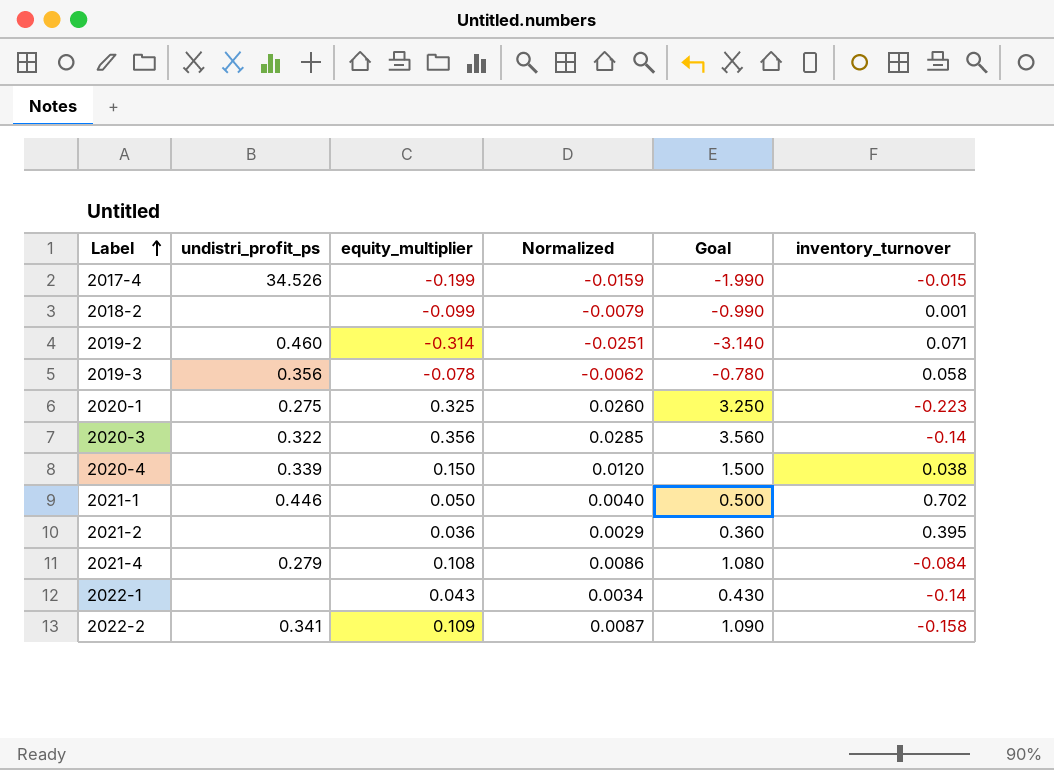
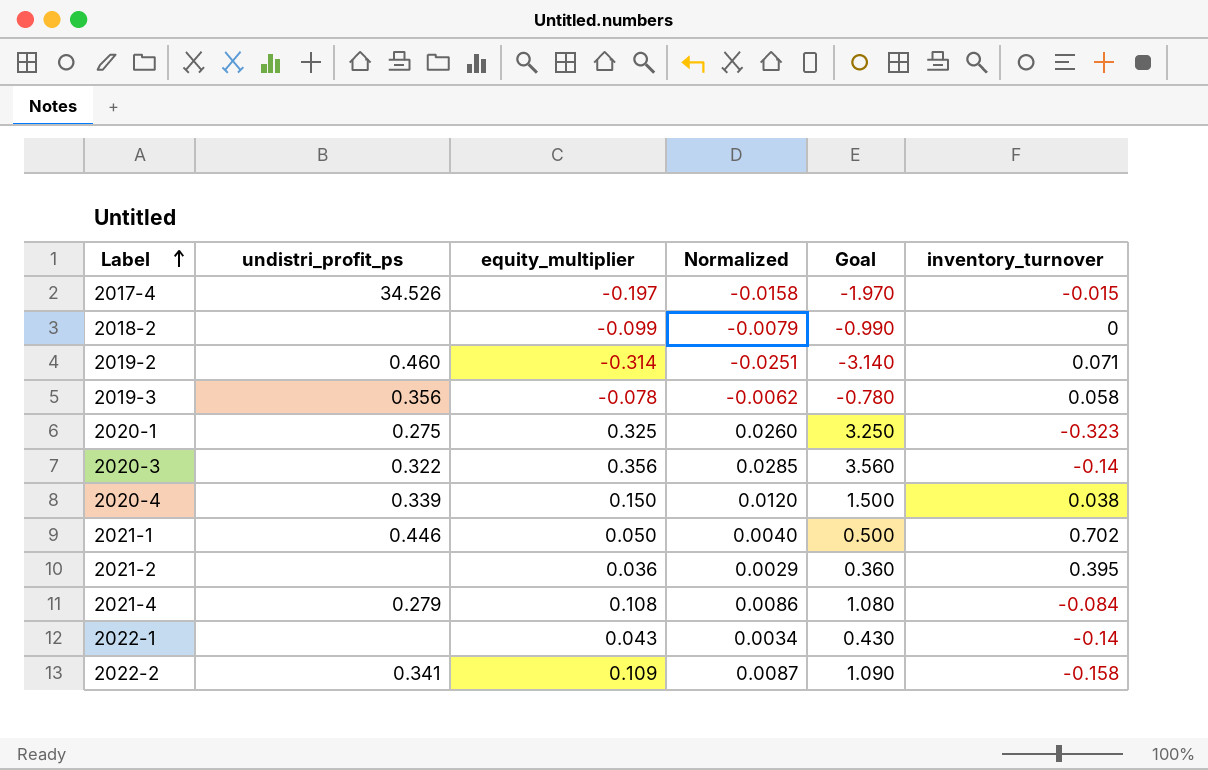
2017-4 | equity_multiplier: -0.199 -> -0.197
2017-4 | Normalized: -0.0159 -> -0.0158
2017-4 | Goal: -1.990 -> -1.970
2018-2 | inventory_turnover: 0.001 -> 0
2020-1 | inventory_turnover: -0.223 -> -0.323

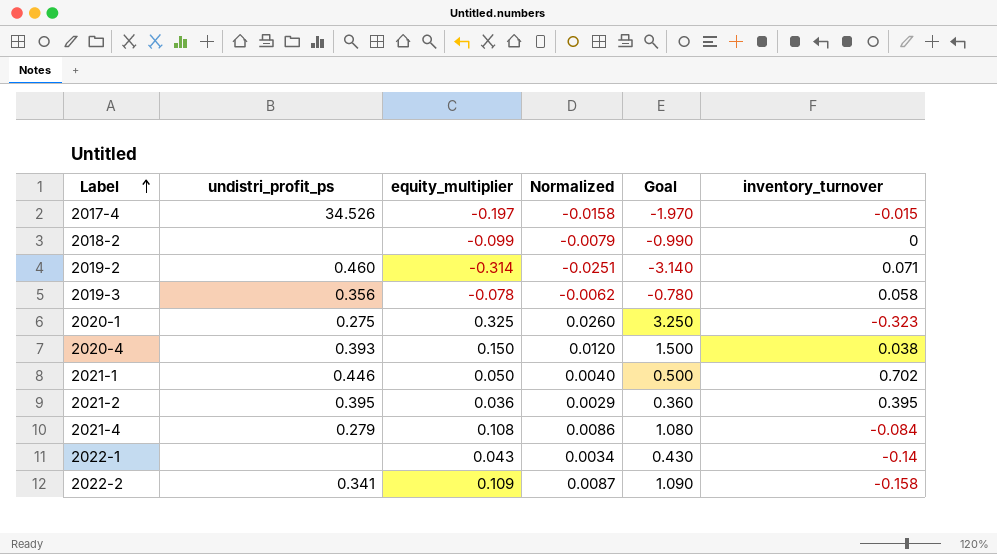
row 2020-3: 0.322 | 0.356 | 0.0285 | 3.560 | -0.14 -> none
2020-4 | undistri_profit_ps: 0.339 -> 0.393
2021-2 | undistri_profit_ps: none -> 0.395

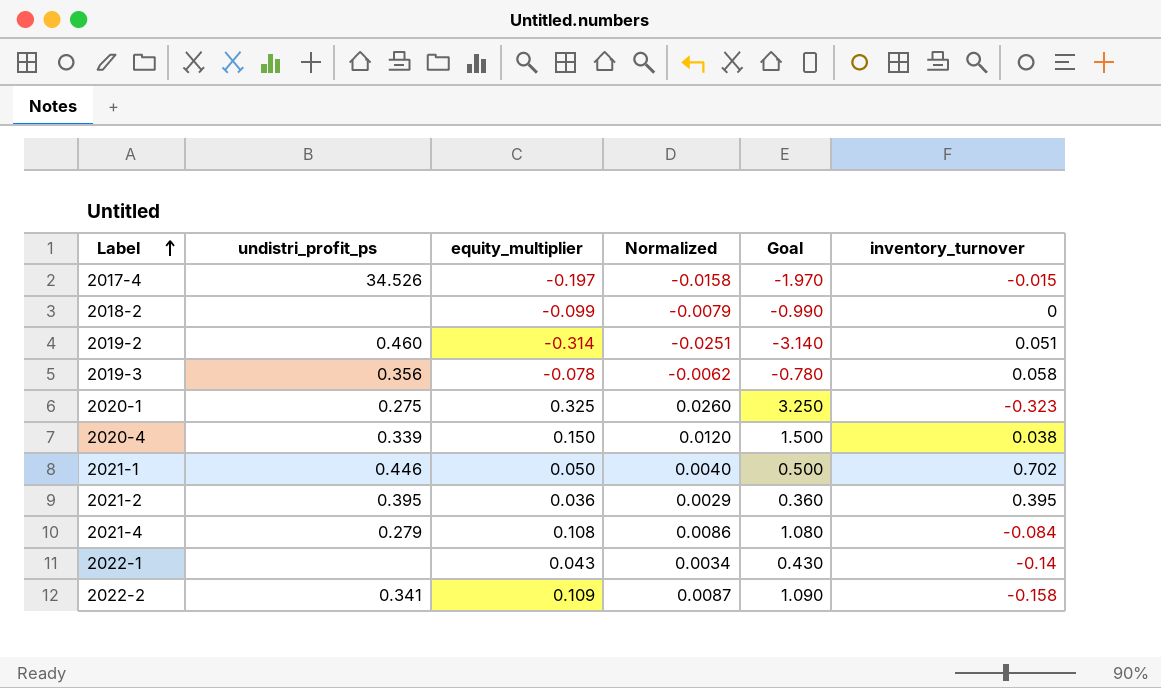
2019-2 | inventory_turnover: 0.071 -> 0.051
2020-4 | undistri_profit_ps: 0.393 -> 0.339

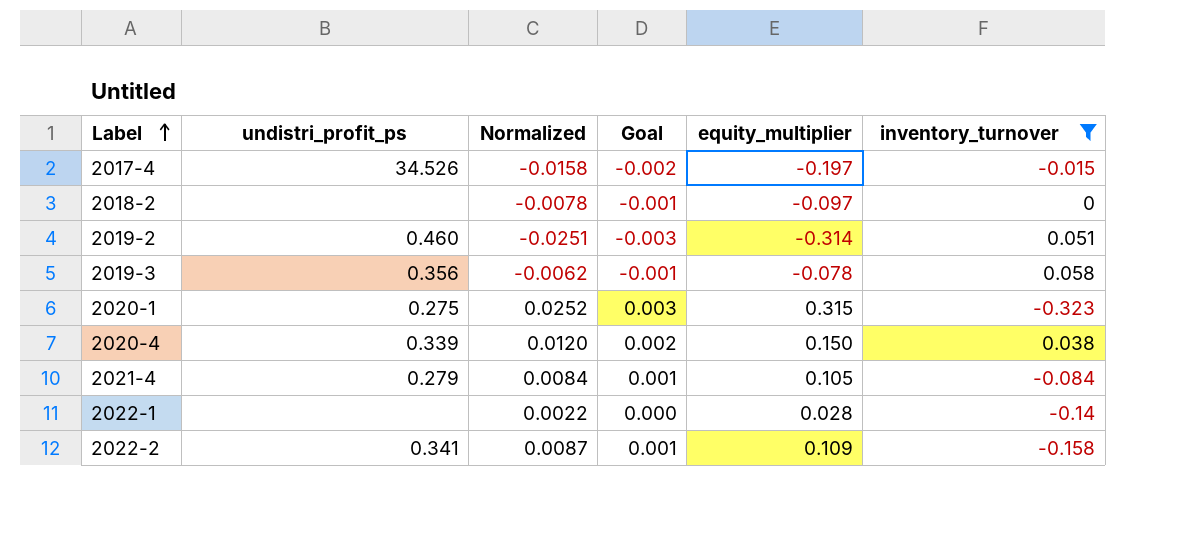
filter: none -> inventory_turnover <= 0.058
column Goal | formula: [equity_multiplier] * 10 -> [equity_multiplier] * 0.01
column equity_multiplier | position: 3 -> 5
2018-2 | Normalized: -0.0079 -> -0.0078
2018-2 | equity_multiplier: -0.099 -> -0.097
2020-1 | Normalized: 0.0260 -> 0.0252
2020-1 | equity_multiplier: 0.325 -> 0.315
2021-4 | Normalized: 0.0086 -> 0.0084
2021-4 | equity_multiplier: 0.108 -> 0.105
2022-1 | Normalized: 0.0034 -> 0.0022
2022-1 | equity_multiplier: 0.043 -> 0.028

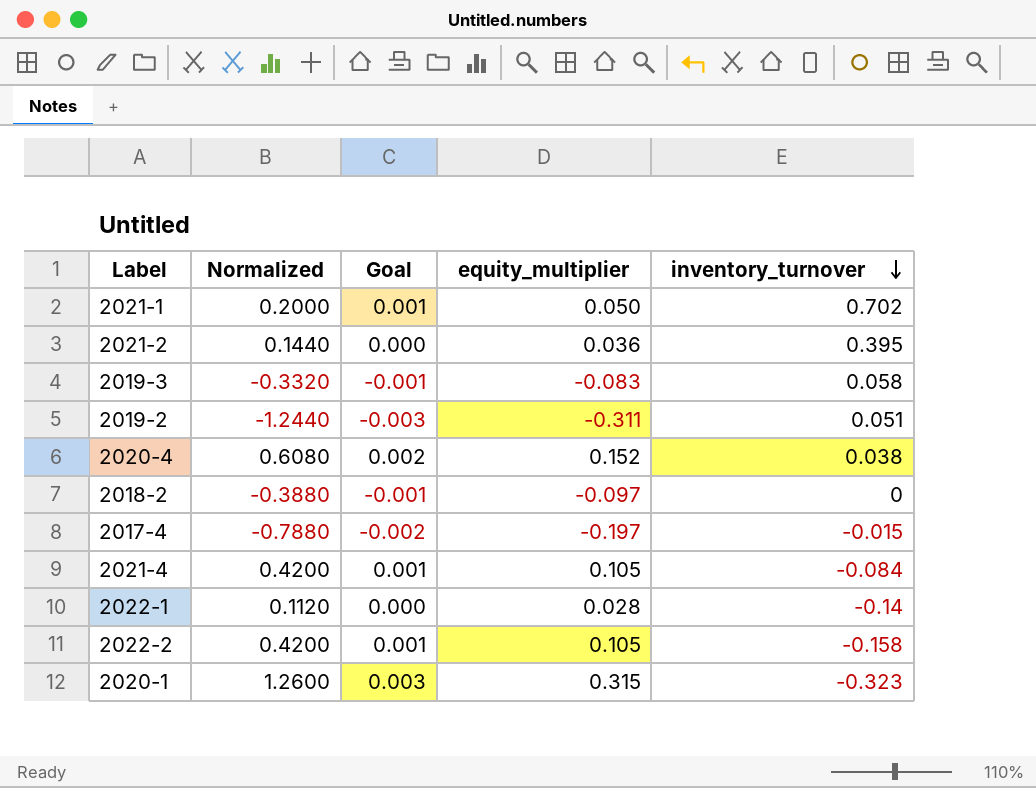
filter: inventory_turnover <= 0.058 -> none
row order: Label ascending -> inventory_turnover descending
column undistri_profit_ps | position: 2 -> none
column Normalized | formula: [equity_multiplier] * 0.08 -> [equity_multiplier] * 4
2019-3 | equity_multiplier: -0.078 -> -0.083
2019-2 | equity_multiplier: -0.314 -> -0.311
2020-4 | equity_multiplier: 0.150 -> 0.152
2022-2 | equity_multiplier: 0.109 -> 0.105

